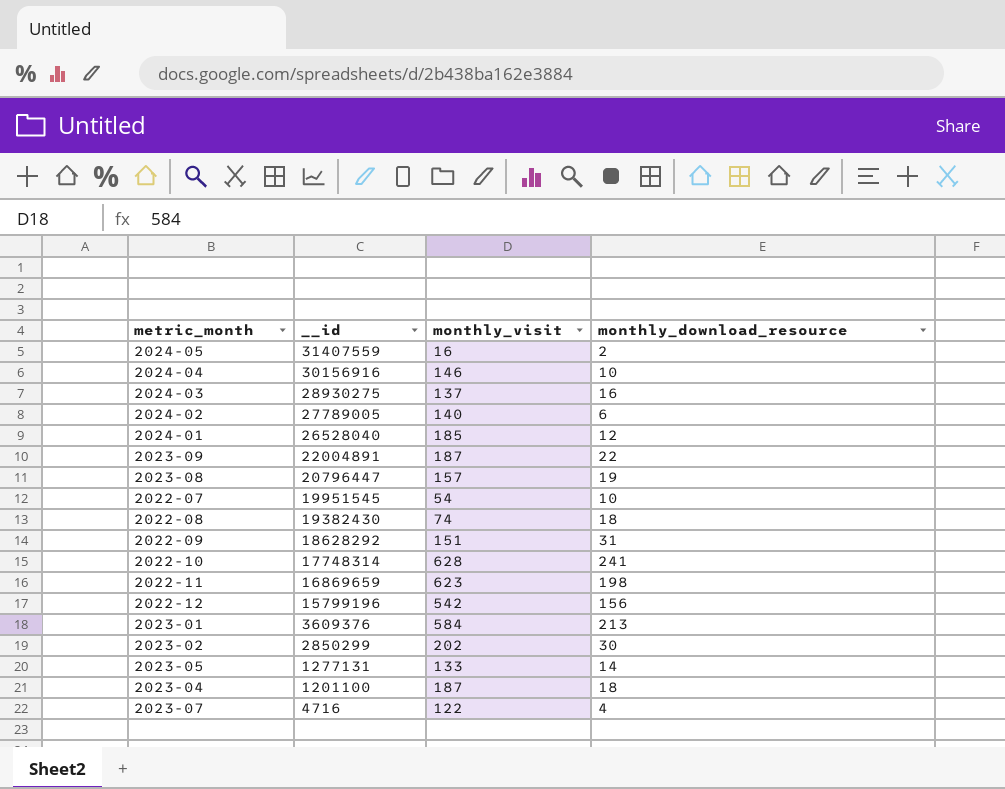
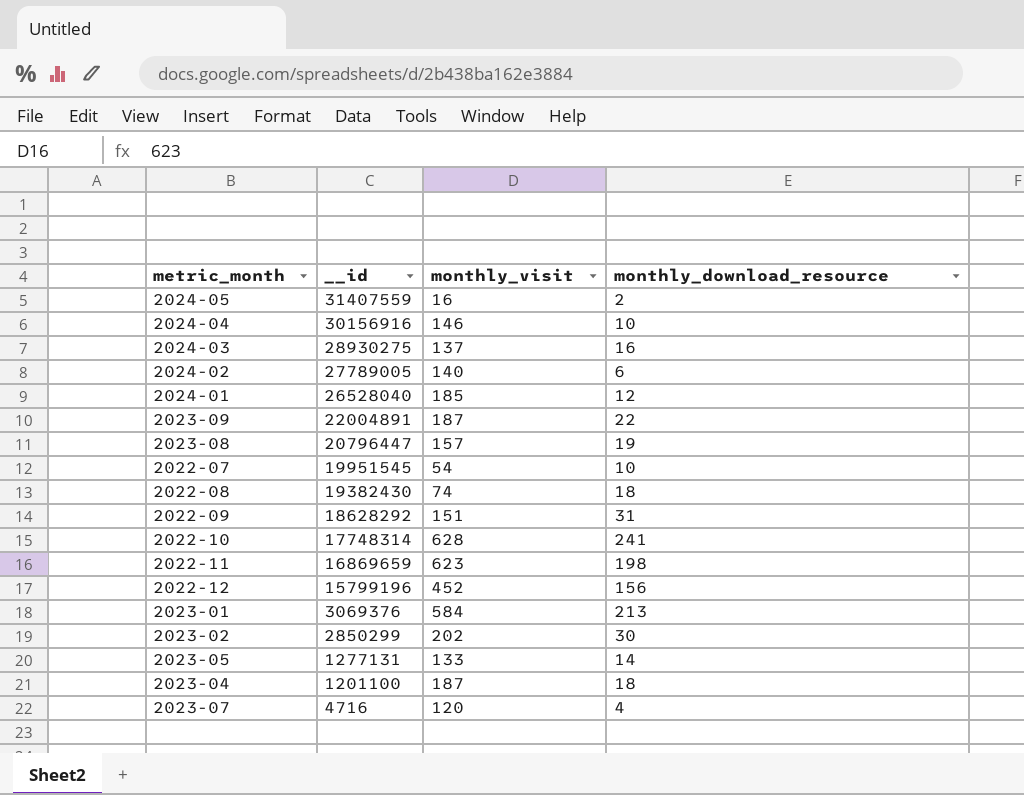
2022-12 | monthly_visit: 542 -> 452
2023-01 | __id: 3609376 -> 3069376
2023-07 | monthly_visit: 122 -> 120

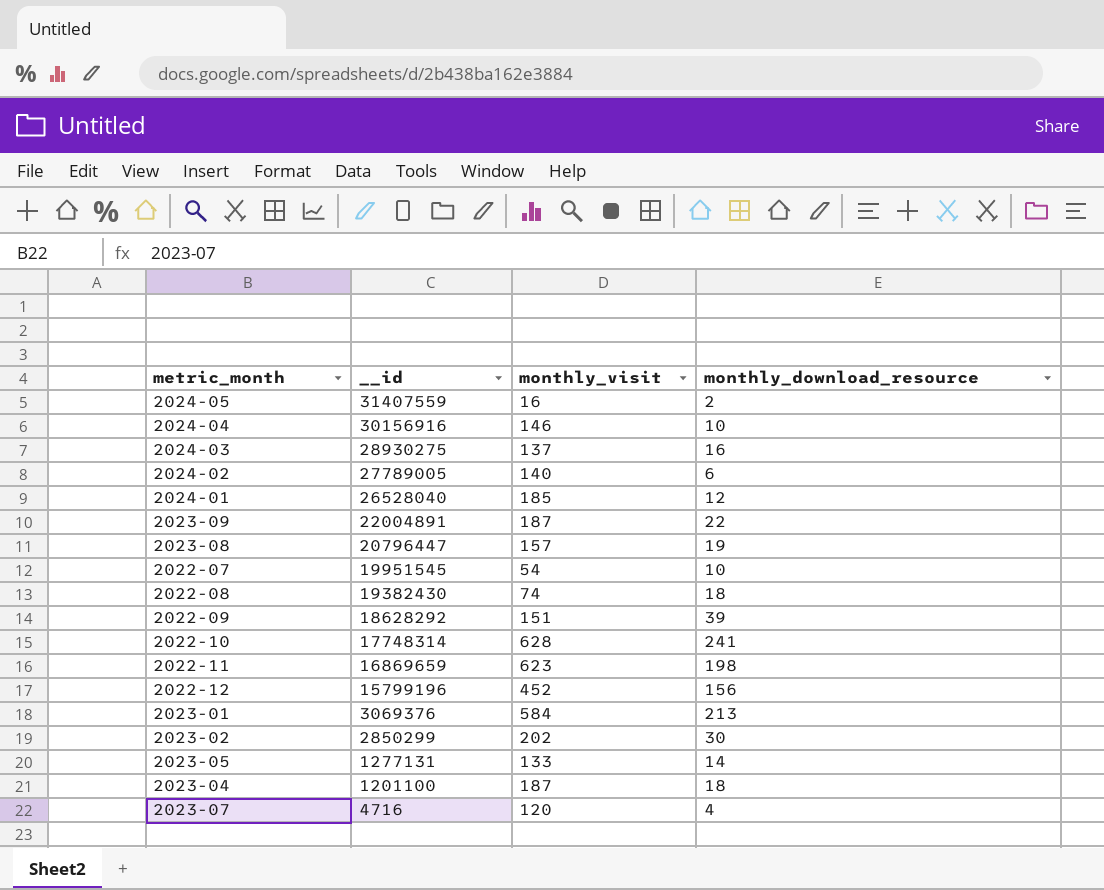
2022-09 | monthly_download_resource: 31 -> 39

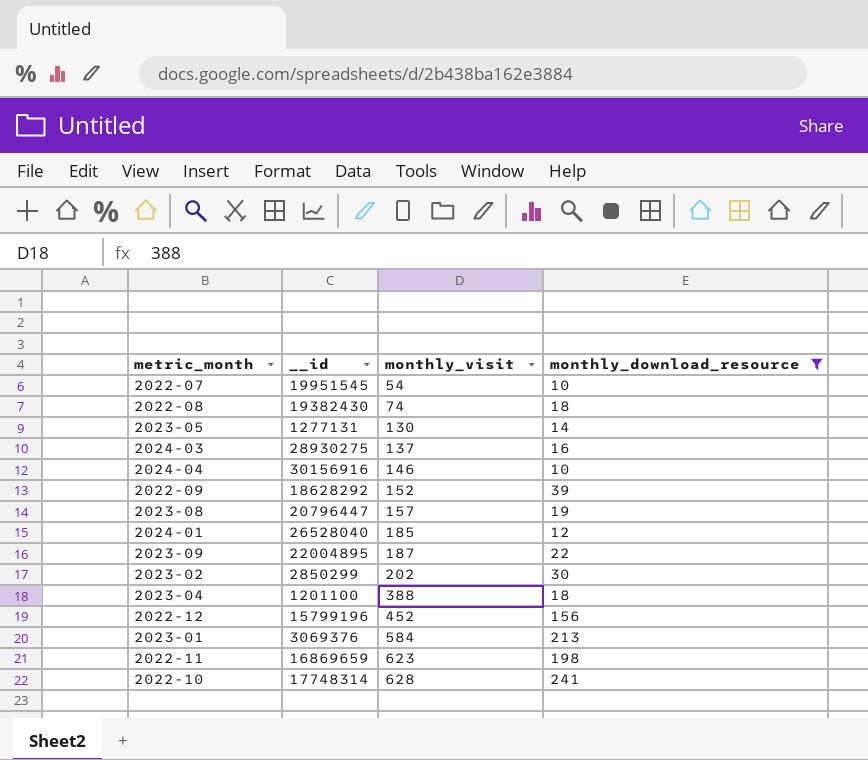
filter: none -> monthly_download_resource >= 10
row order: __id descending -> monthly_visit ascending
2023-05 | monthly_visit: 133 -> 130
2022-09 | monthly_visit: 151 -> 152
2023-09 | __id: 22004891 -> 22004895
2023-04 | monthly_visit: 187 -> 388

